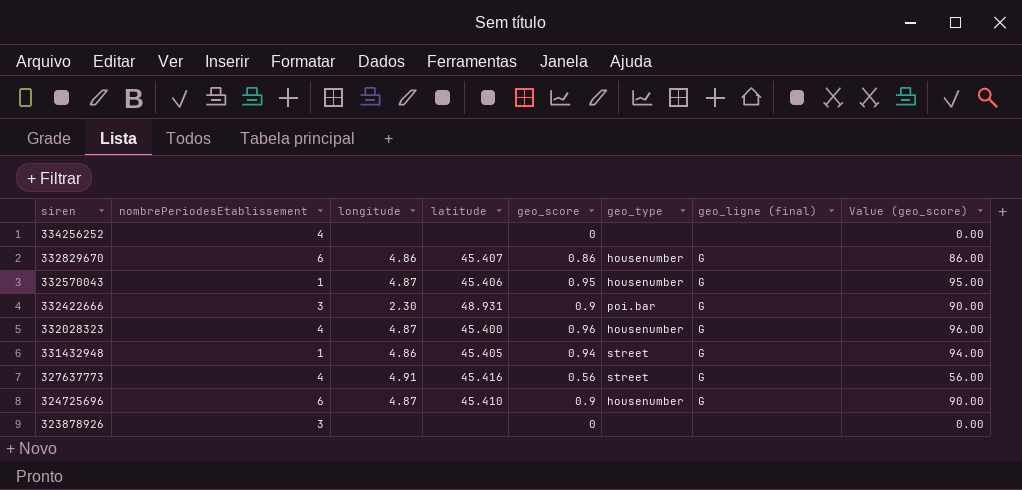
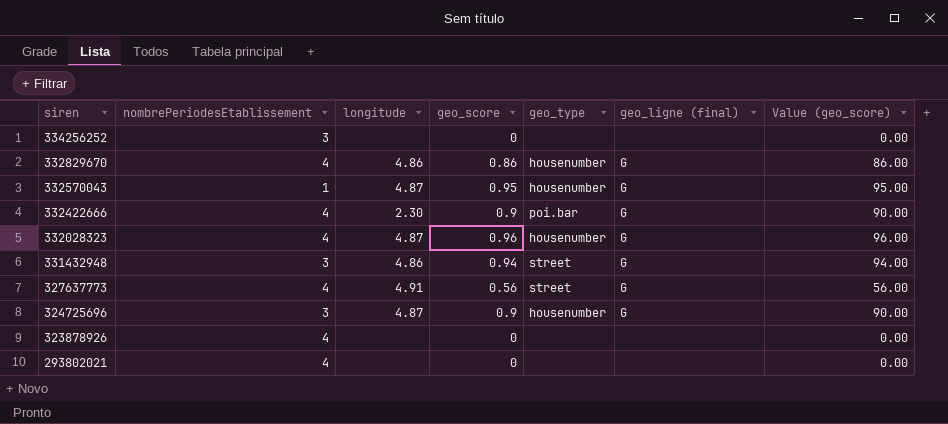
column latitude | position: 4 -> none
334256252 | nombrePeriodesEtablissement: 4 -> 3
332829670 | nombrePeriodesEtablissement: 6 -> 4
332422666 | nombrePeriodesEtablissement: 3 -> 4
331432948 | nombrePeriodesEtablissement: 1 -> 3
324725696 | nombrePeriodesEtablissement: 6 -> 3
323878926 | nombrePeriodesEtablissement: 3 -> 4
row 293802021: none -> 4 | none | 0 | none | none | 0.00

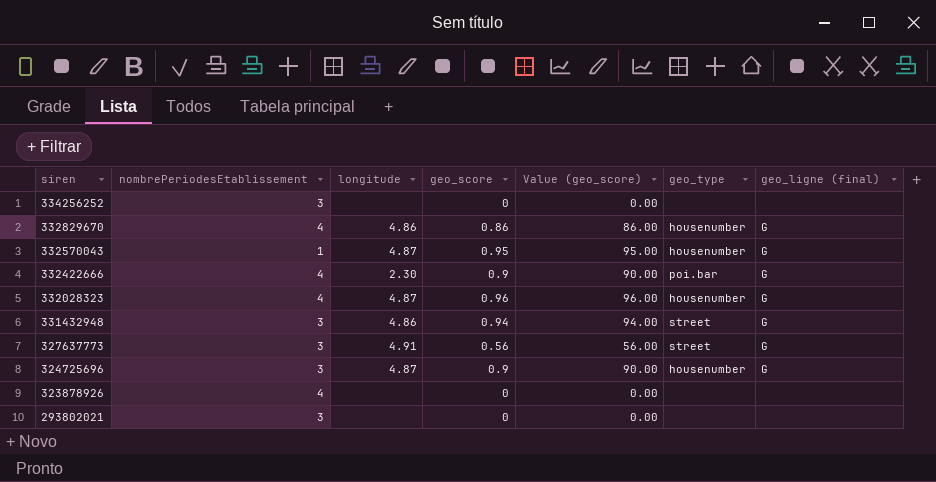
column Value (geo_score) | position: 7 -> 5
327637773 | nombrePeriodesEtablissement: 4 -> 3
293802021 | nombrePeriodesEtablissement: 4 -> 3

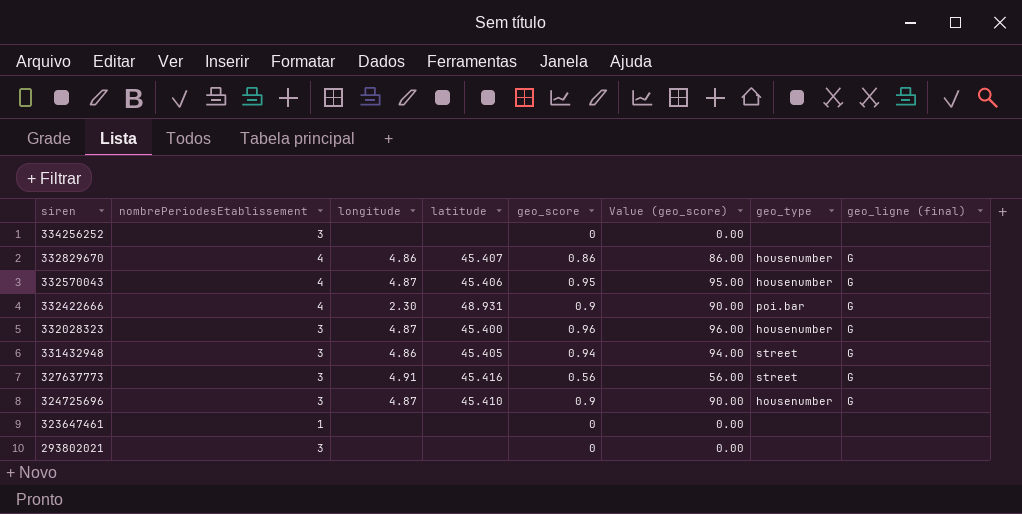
column latitude | position: none -> 4
row 323878926: 4 | none | 0 | 0.00 | none | none -> none
332570043 | nombrePeriodesEtablissement: 1 -> 4
332028323 | nombrePeriodesEtablissement: 4 -> 3
row 323647461: none -> 1 | none | none | 0 | 0.00 | none | none

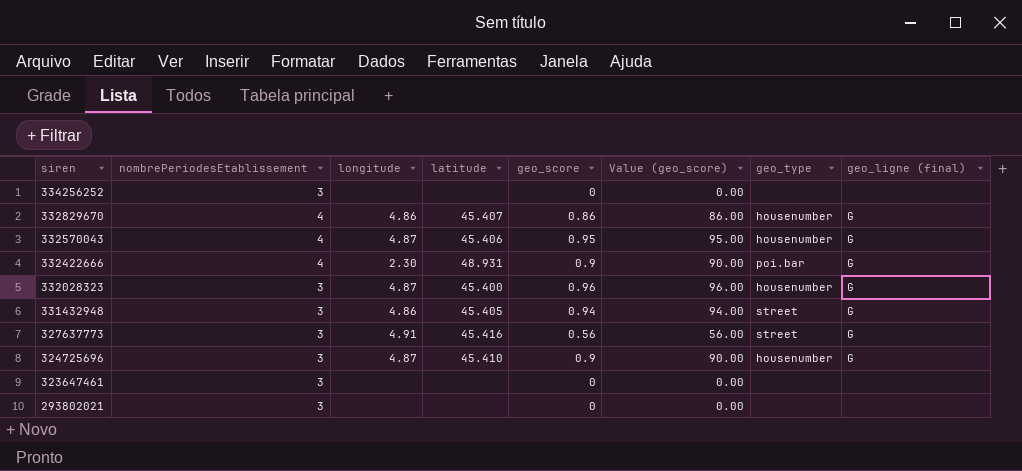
323647461 | nombrePeriodesEtablissement: 1 -> 3

